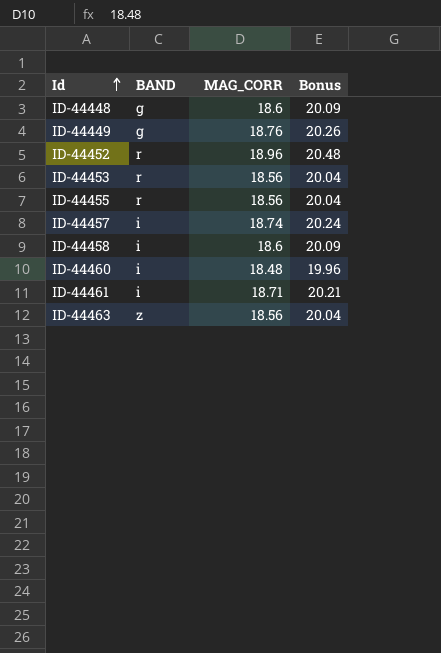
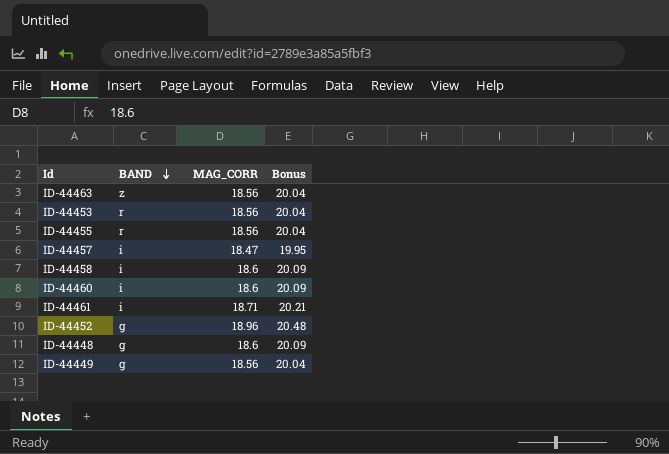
row order: Id ascending -> BAND descending
ID-44457 | MAG_CORR: 18.74 -> 18.47
ID-44457 | Bonus: 20.24 -> 19.95
ID-44460 | MAG_CORR: 18.48 -> 18.6
ID-44460 | Bonus: 19.96 -> 20.09
ID-44452 | BAND: r -> g
ID-44449 | MAG_CORR: 18.76 -> 18.56
ID-44449 | Bonus: 20.26 -> 20.04

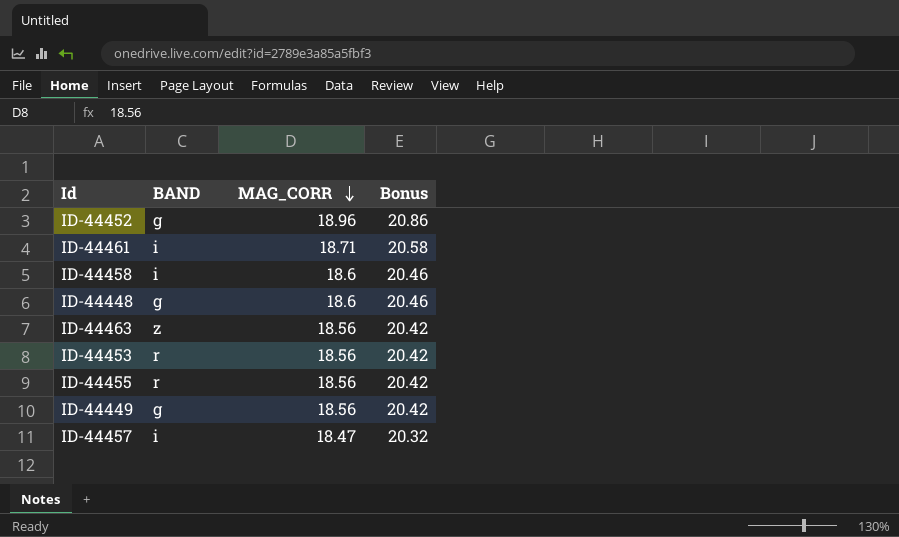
row order: BAND descending -> MAG_CORR descending
column Bonus | formula: [MAG_CORR] * 1.08 -> [MAG_CORR] * 1.1
row ID-44460: i | 18.6 | 20.09 -> none

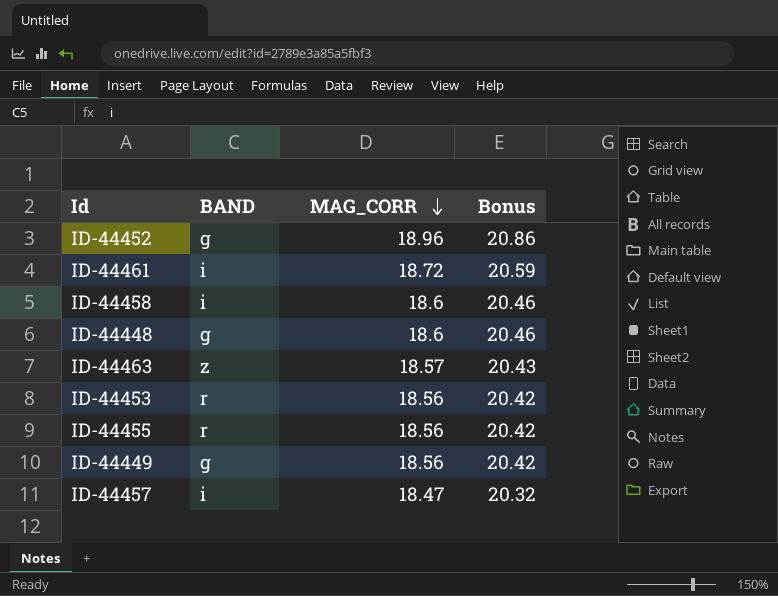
ID-44461 | MAG_CORR: 18.71 -> 18.72
ID-44461 | Bonus: 20.58 -> 20.59
ID-44463 | MAG_CORR: 18.56 -> 18.57
ID-44463 | Bonus: 20.42 -> 20.43

